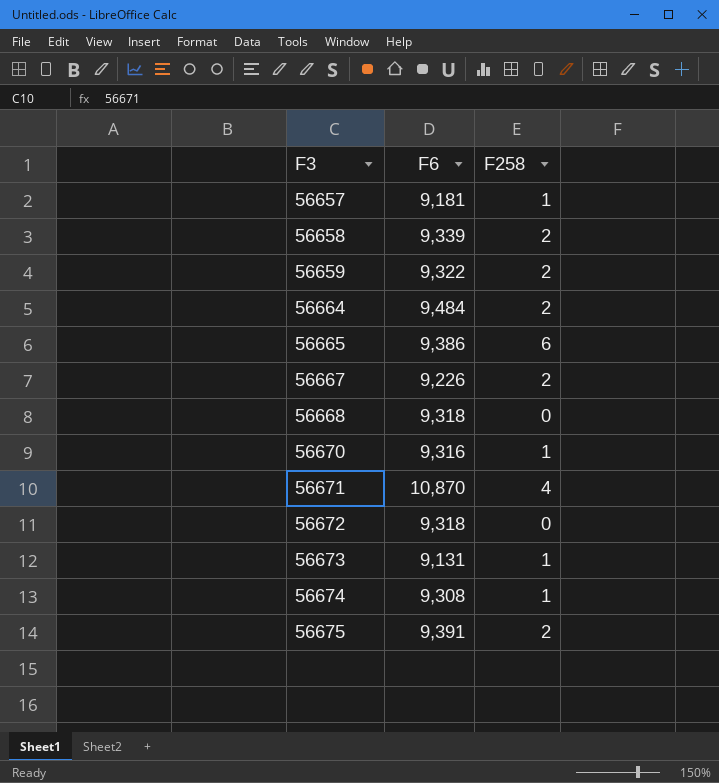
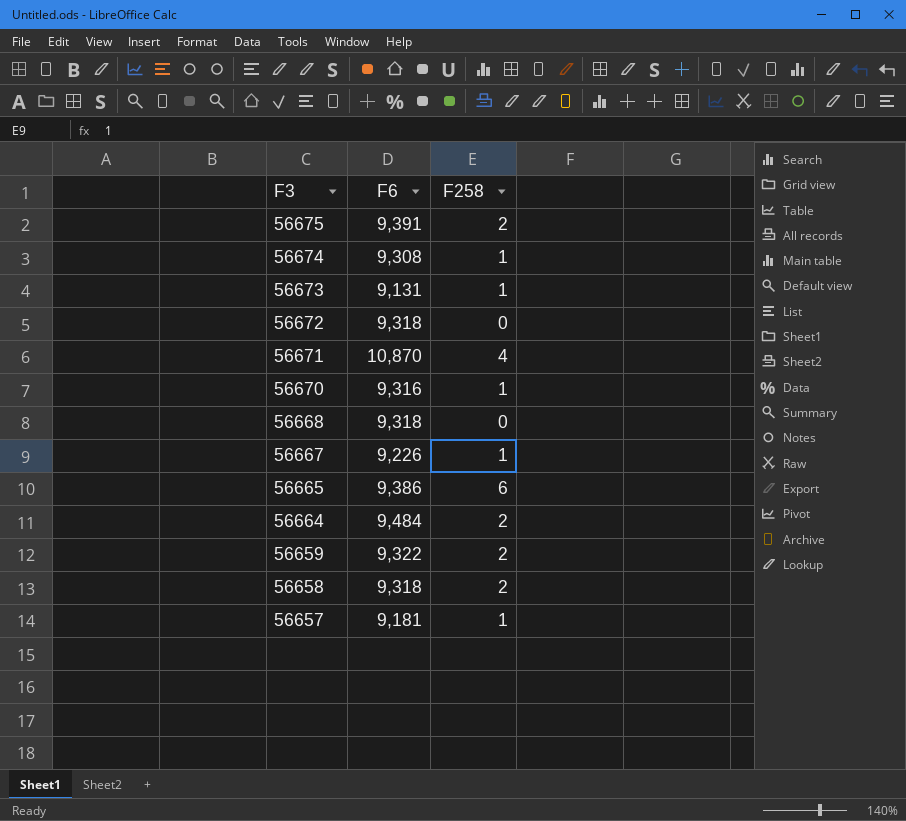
row order: F3 ascending -> F3 descending
56667 | F258: 2 -> 1
56658 | F6: 9,339 -> 9,318

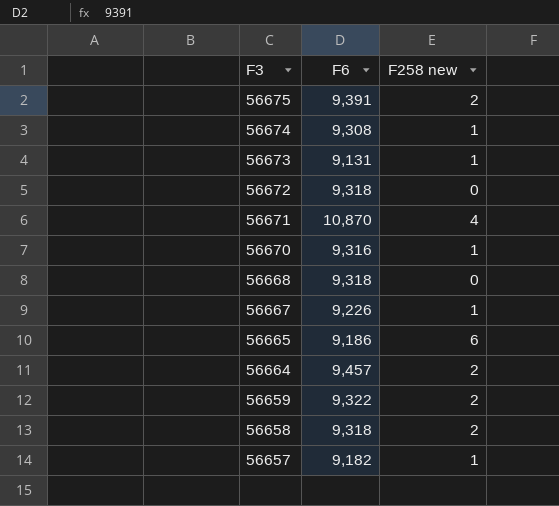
column name: F258 -> F258 new
56665 | F6: 9,386 -> 9,186
56664 | F6: 9,484 -> 9,457
56657 | F6: 9,181 -> 9,182

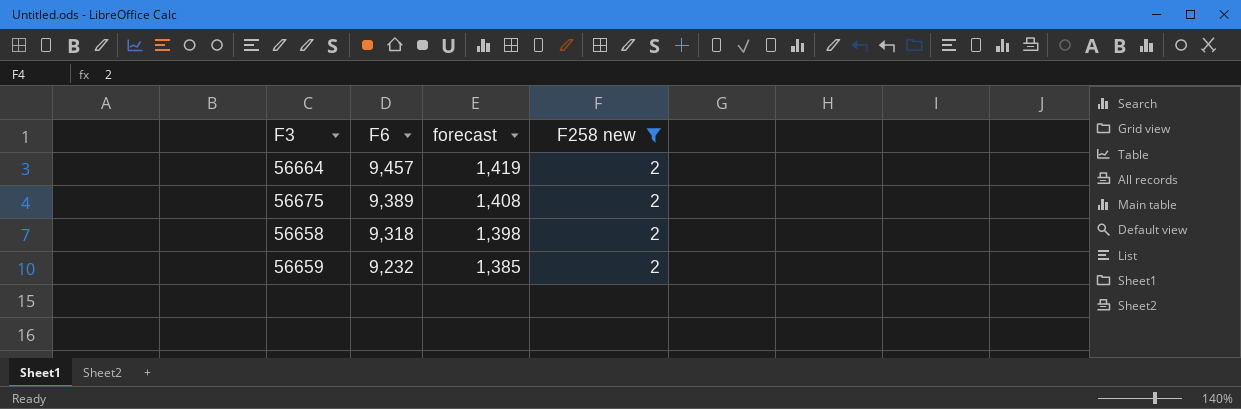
filter: none -> F258 new = 2
row order: F3 descending -> F6 descending
column forecast | formula: none -> [F6] * 0.15
56675 | F6: 9,391 -> 9,389
56659 | F6: 9,322 -> 9,232

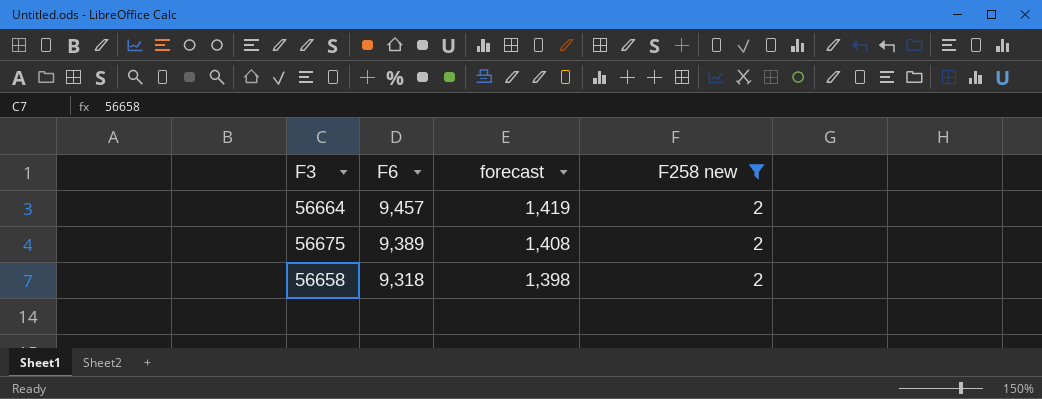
row 56659: 9,232 | 1,385 | 2 -> none

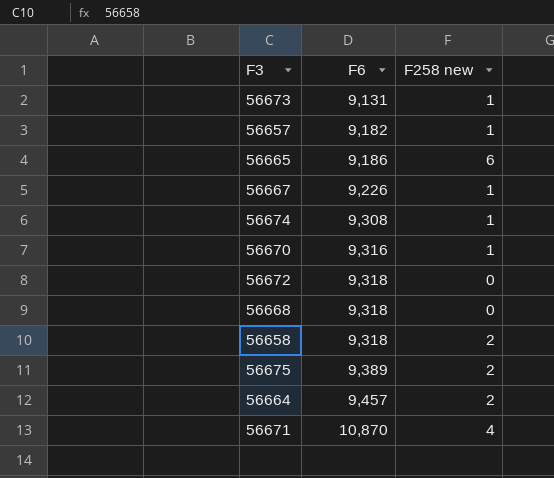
filter: F258 new = 2 -> none
row order: F6 descending -> F6 ascending
column forecast | formula: [F6] * 0.15 -> none

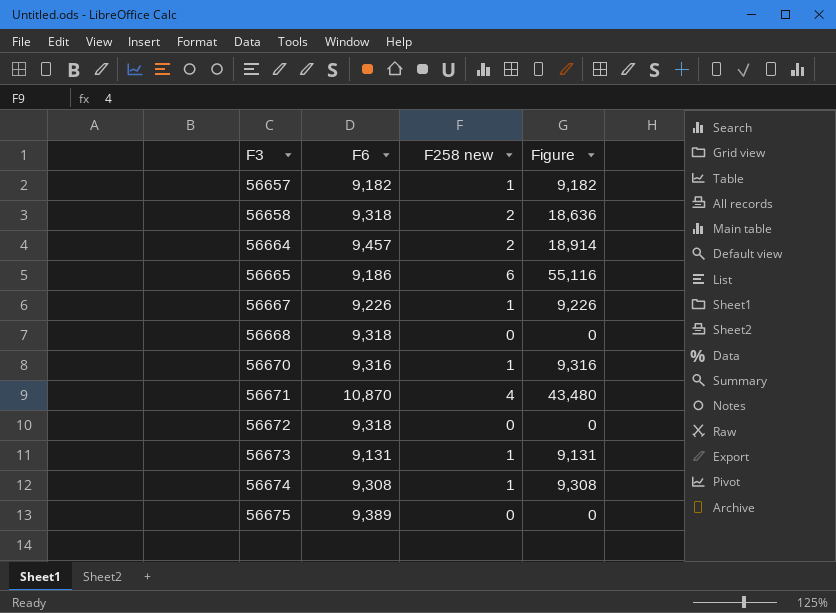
row order: F6 ascending -> F3 ascending
column Figure | formula: none -> [F6] * [F258 new]
56675 | F258 new: 2 -> 0

